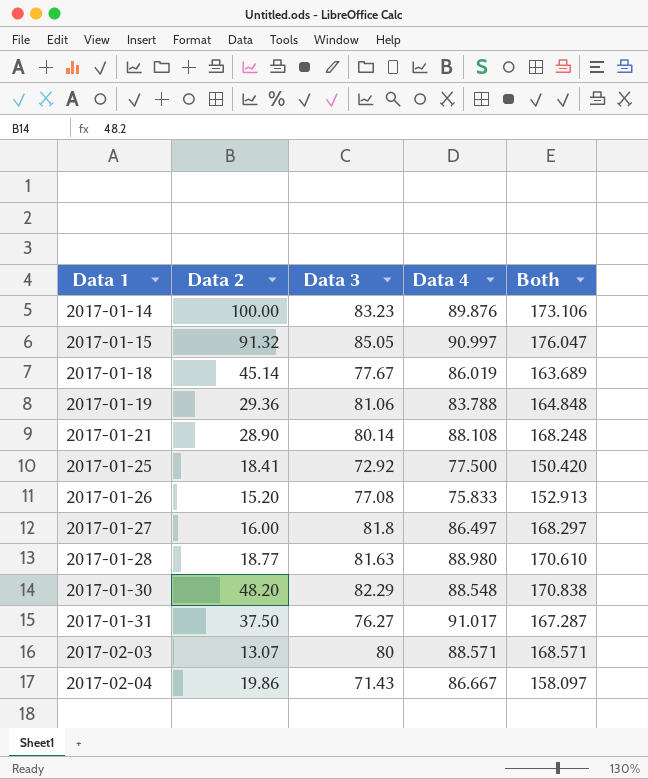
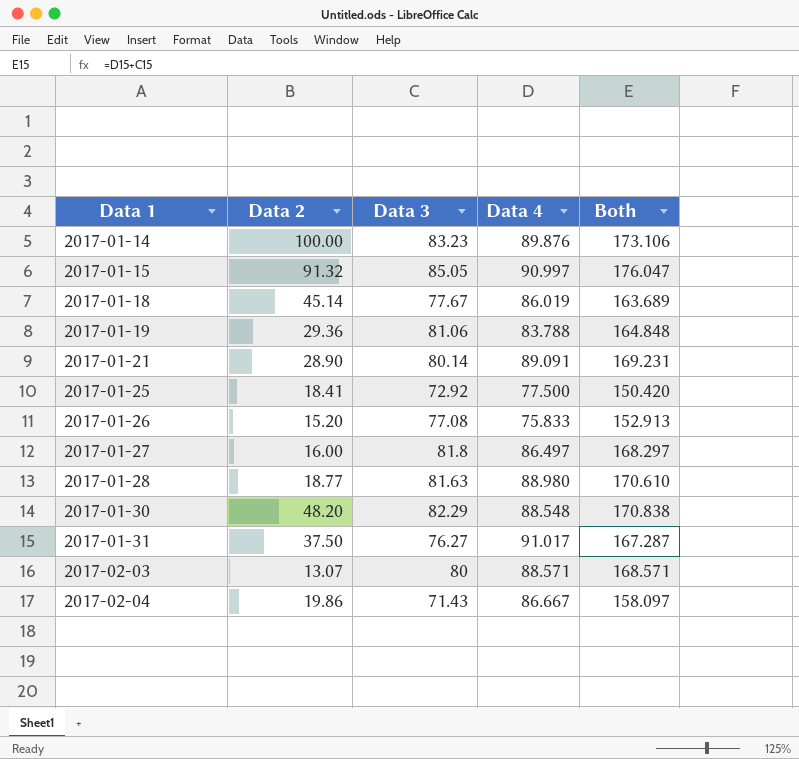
2017-01-21 | Data 4: 88.108 -> 89.091
2017-01-21 | Both: 168.248 -> 169.231

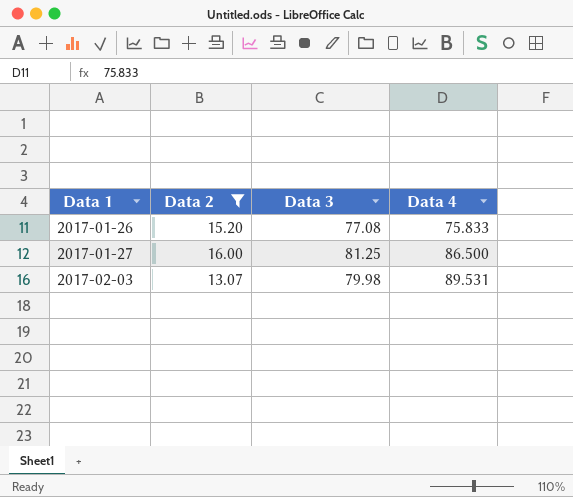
filter: none -> Data 2 <= 16.00
column Both | formula: [Data 3] + [Data 4] -> none
2017-01-27 | Data 3: 81.8 -> 81.25
2017-01-27 | Data 4: 86.497 -> 86.500
2017-02-03 | Data 3: 80 -> 79.98
2017-02-03 | Data 4: 88.571 -> 89.531

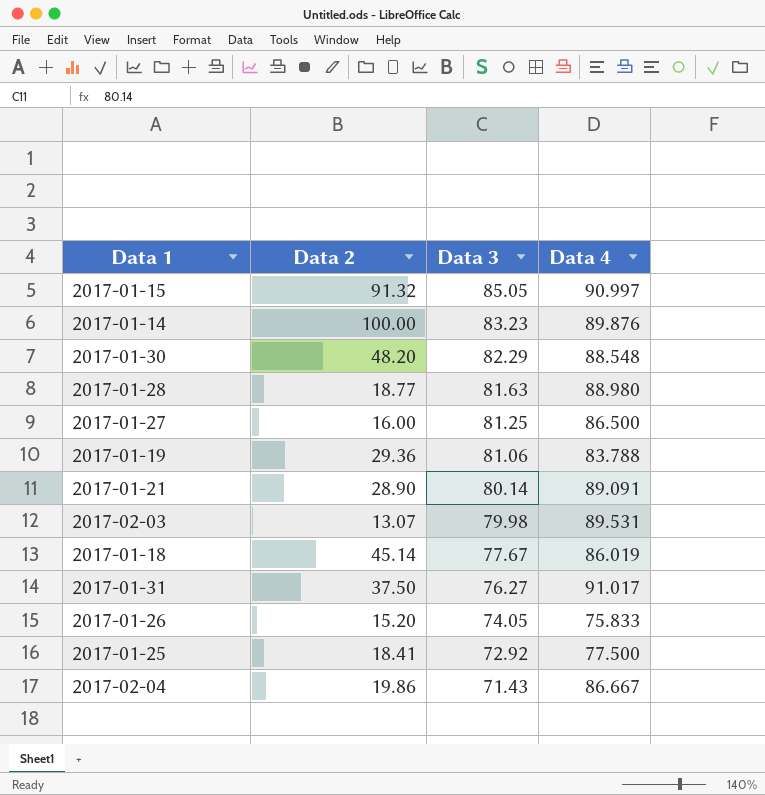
filter: Data 2 <= 16.00 -> none
row order: Data 1 ascending -> Data 3 descending
2017-01-26 | Data 3: 77.08 -> 74.05

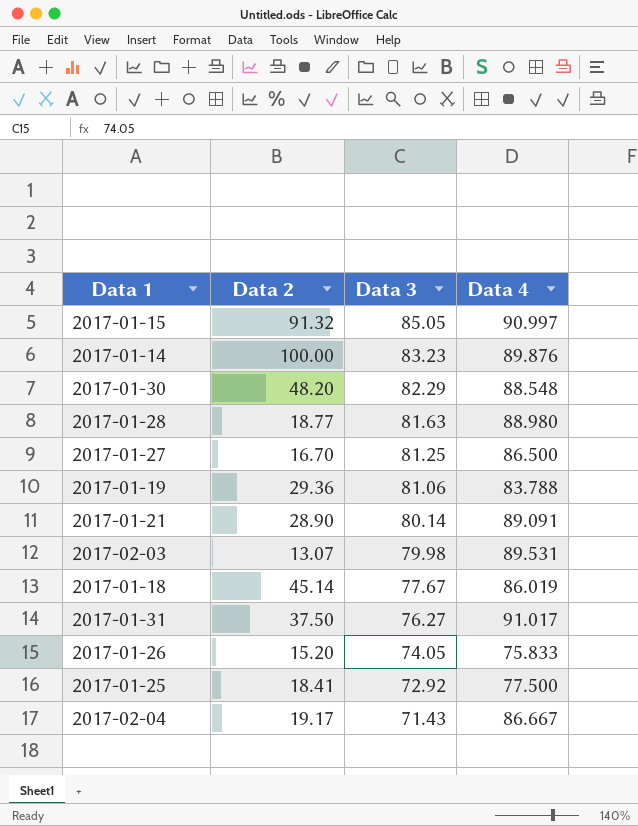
2017-01-27 | Data 2: 16.00 -> 16.70
2017-02-04 | Data 2: 19.86 -> 19.17

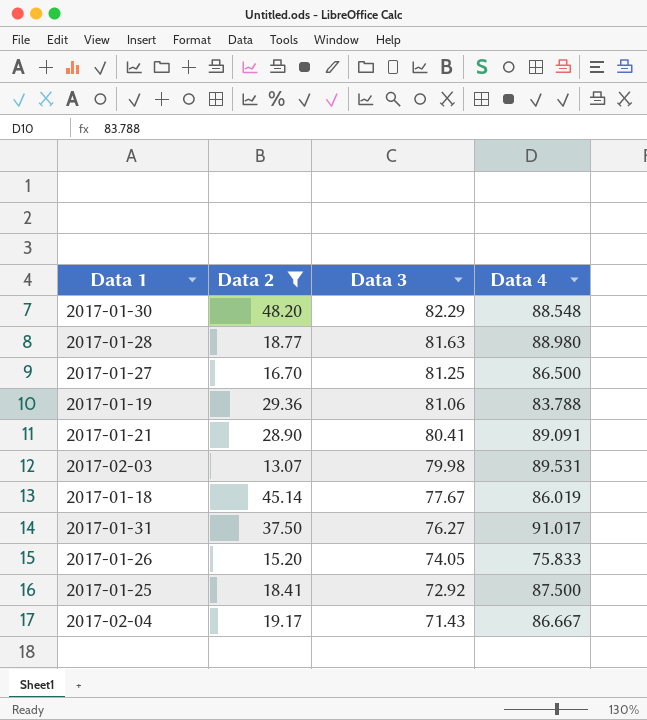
filter: none -> Data 2 <= 48.20
2017-01-21 | Data 3: 80.14 -> 80.41
2017-01-25 | Data 4: 77.500 -> 87.500

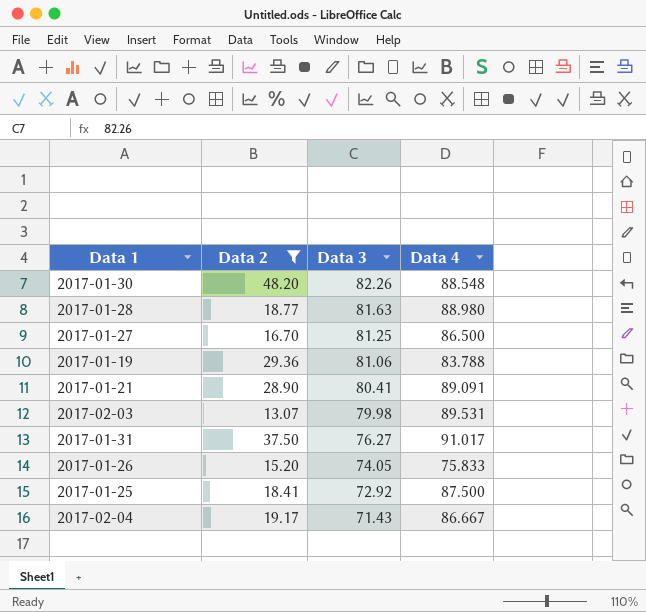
row 2017-01-18: 45.14 | 77.67 | 86.019 -> none
2017-01-30 | Data 3: 82.29 -> 82.26

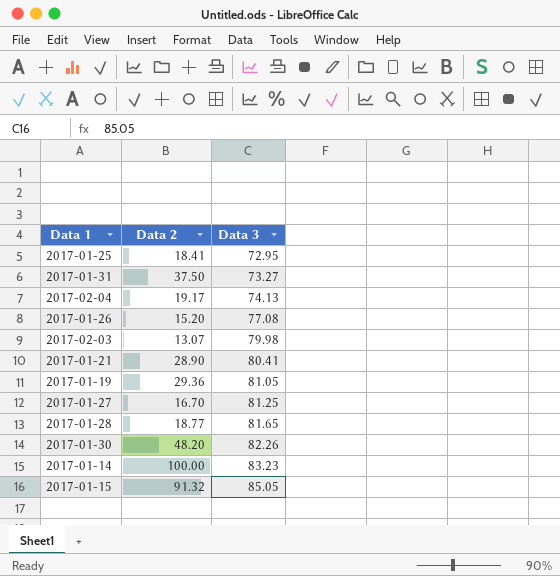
filter: Data 2 <= 48.20 -> none
row order: Data 3 descending -> Data 3 ascending
column Data 4 | position: 4 -> none
2017-01-25 | Data 3: 72.92 -> 72.95
2017-01-31 | Data 3: 76.27 -> 73.27
2017-02-04 | Data 3: 71.43 -> 74.13
2017-01-26 | Data 3: 74.05 -> 77.08
2017-01-19 | Data 3: 81.06 -> 81.05
2017-01-28 | Data 3: 81.63 -> 81.65

